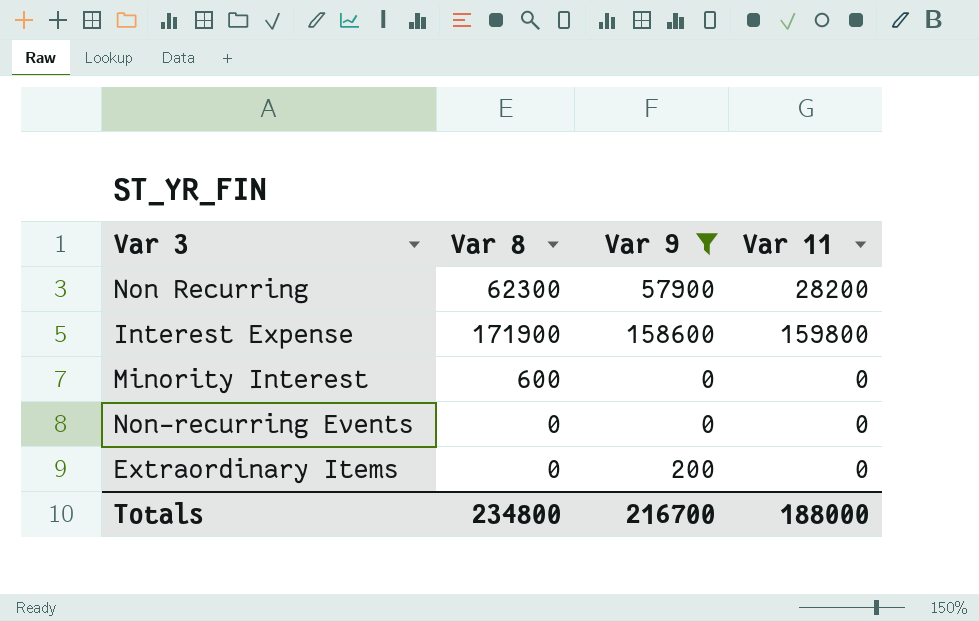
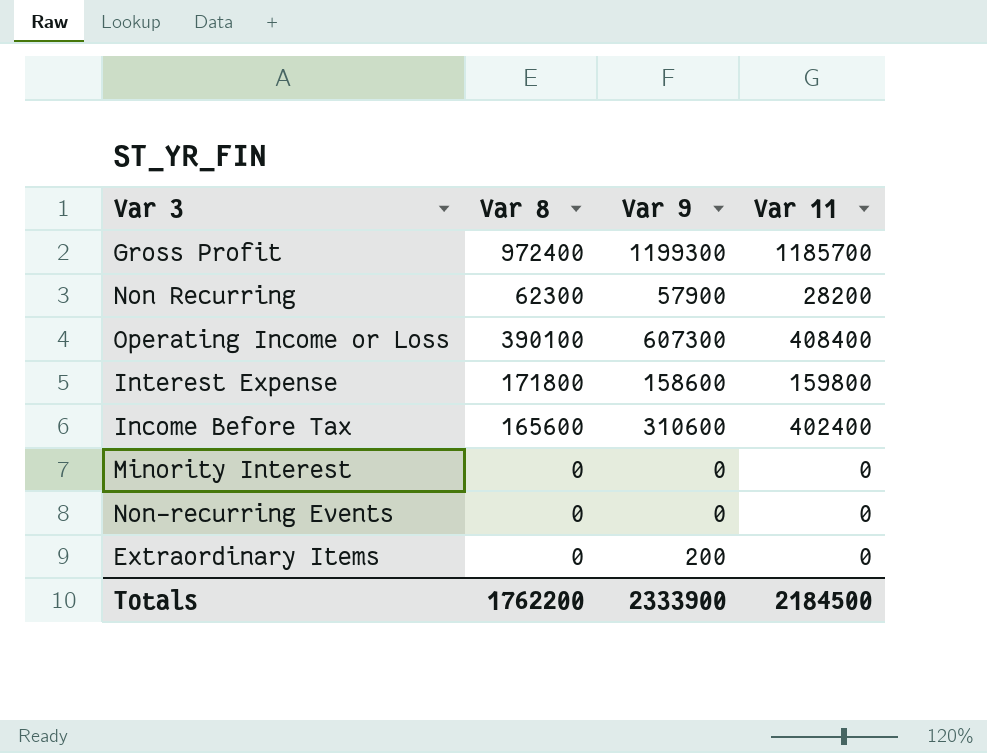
filter: Var 9 <= 158600 -> none
Interest Expense | Var 8: 171900 -> 171800
Minority Interest | Var 8: 600 -> 0
Totals | Var 8: 234800 -> 1762200
Totals | Var 9: 216700 -> 2333900
Totals | Var 11: 188000 -> 2184500

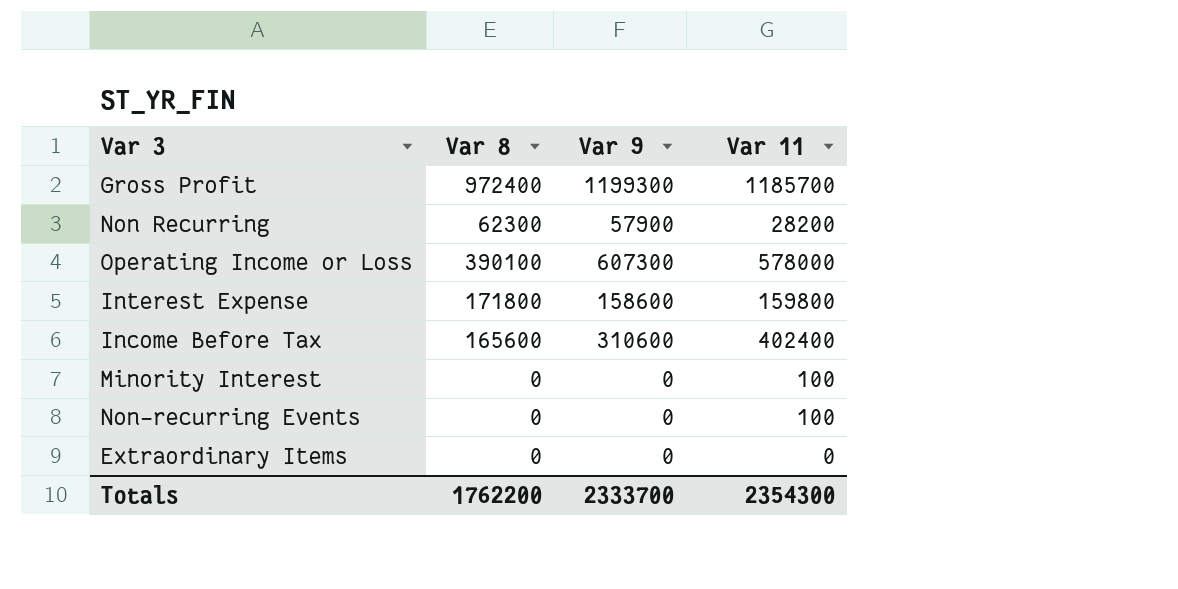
Operating Income or Loss | Var 11: 408400 -> 578000
Minority Interest | Var 11: 0 -> 100
Non-recurring Events | Var 11: 0 -> 100
Extraordinary Items | Var 9: 200 -> 0
Totals | Var 9: 2333900 -> 2333700
Totals | Var 11: 2184500 -> 2354300

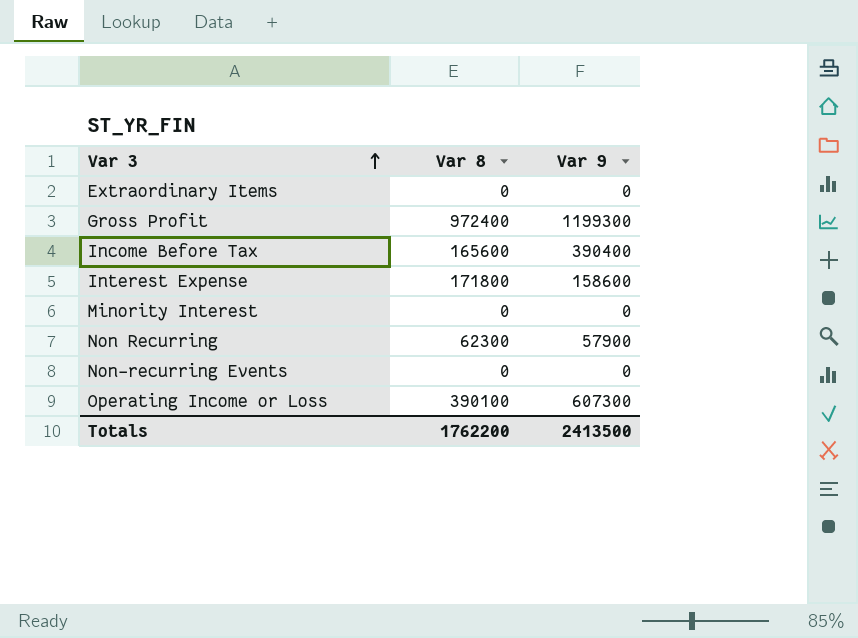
row order: none -> Var 3 ascending
column Var 11 | position: 4 -> none
Income Before Tax | Var 9: 310600 -> 390400
Totals | Var 9: 2333700 -> 2413500

